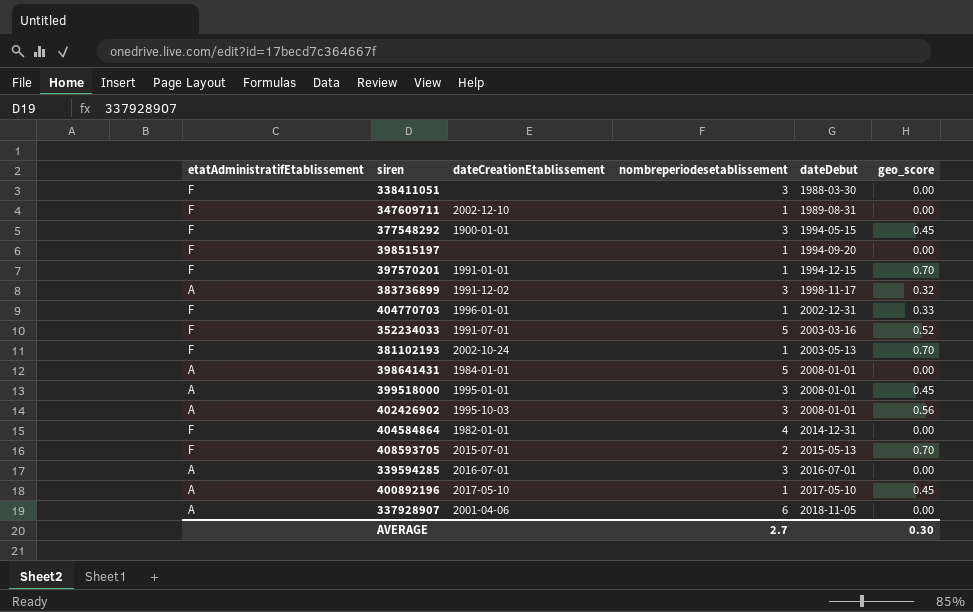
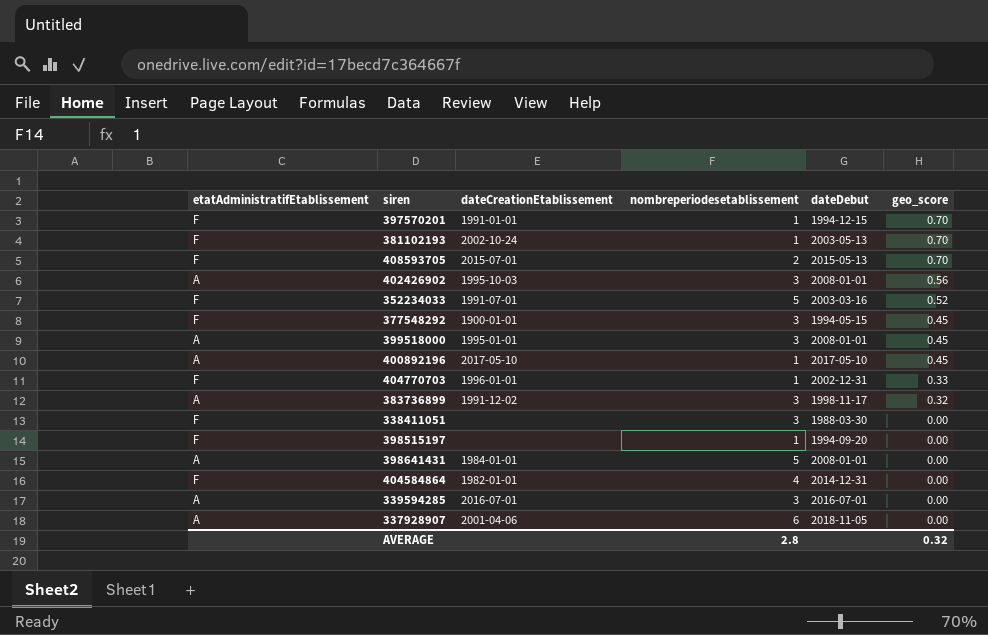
row order: dateDebut ascending -> geo_score descending
row 347609711: F | 2002-12-10 | 1 | 1989-08-31 | 0.00 -> none
AVERAGE | nombreperiodesetablissement: 2.7 -> 2.8
AVERAGE | geo_score: 0.30 -> 0.32

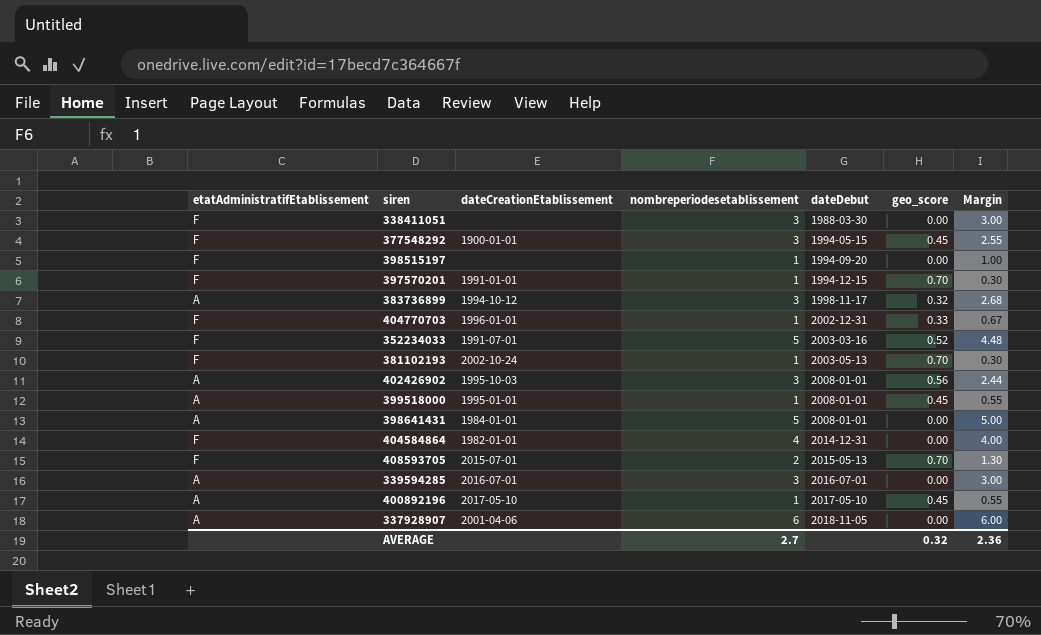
row order: geo_score descending -> dateDebut ascending
column Margin | formula: none -> [nombreperiodesetablissement] - [geo_score]
383736899 | dateCreationEtablissement: 1991-12-02 -> 1994-10-12
399518000 | nombreperiodesetablissement: 3 -> 1
AVERAGE | nombreperiodesetablissement: 2.8 -> 2.7

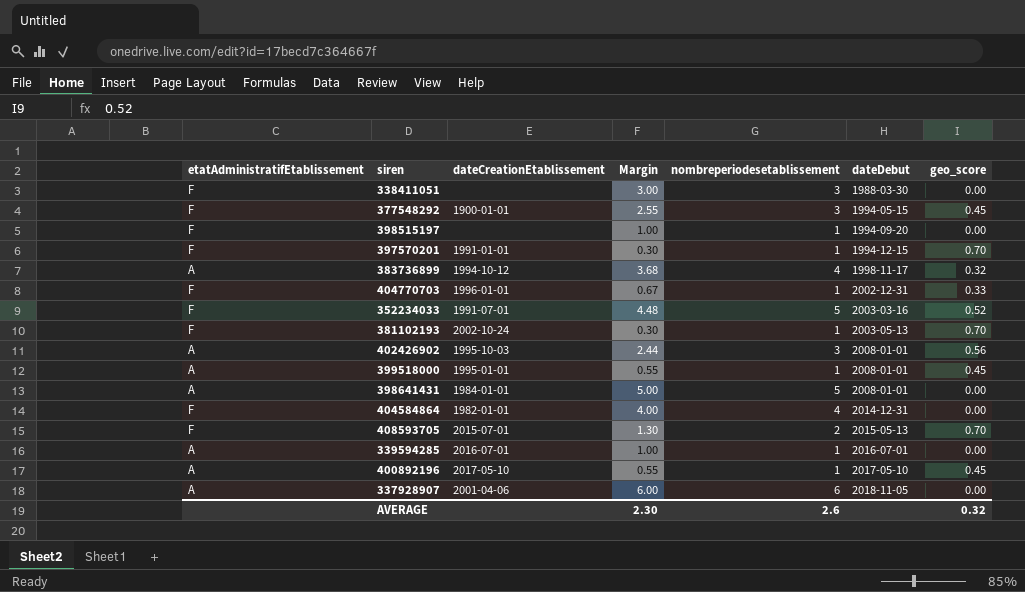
column Margin | position: 7 -> 4
383736899 | Margin: 2.68 -> 3.68
383736899 | nombreperiodesetablissement: 3 -> 4
339594285 | Margin: 3.00 -> 1.00
339594285 | nombreperiodesetablissement: 3 -> 1
AVERAGE | Margin: 2.36 -> 2.30
AVERAGE | nombreperiodesetablissement: 2.7 -> 2.6

